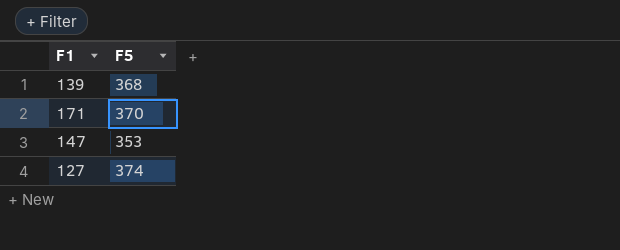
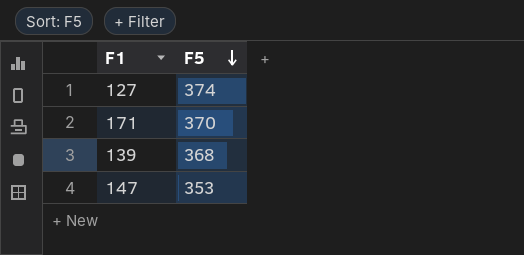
row order: none -> F5 descending

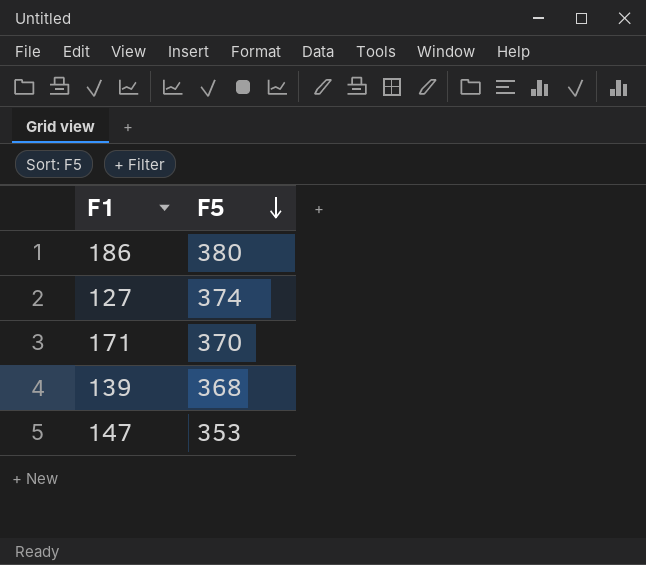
row 186: none -> 380

